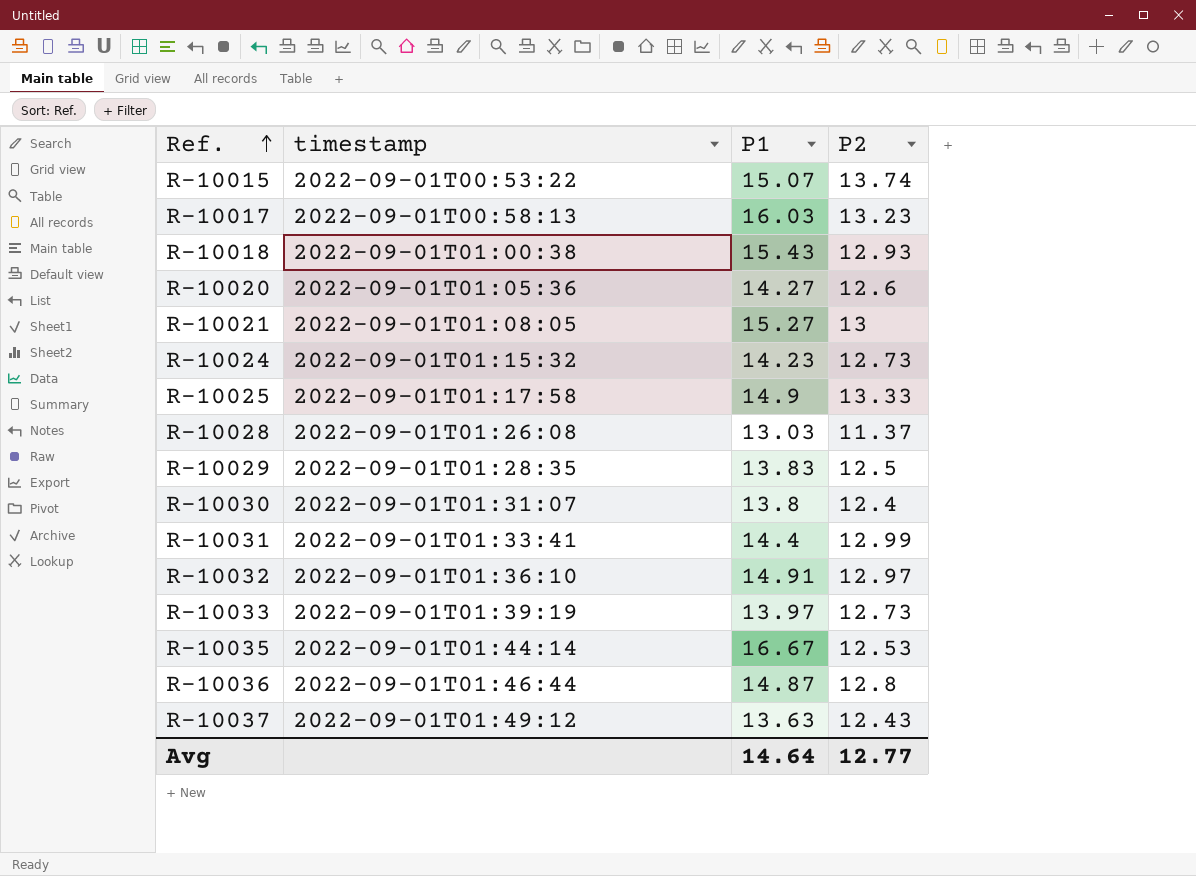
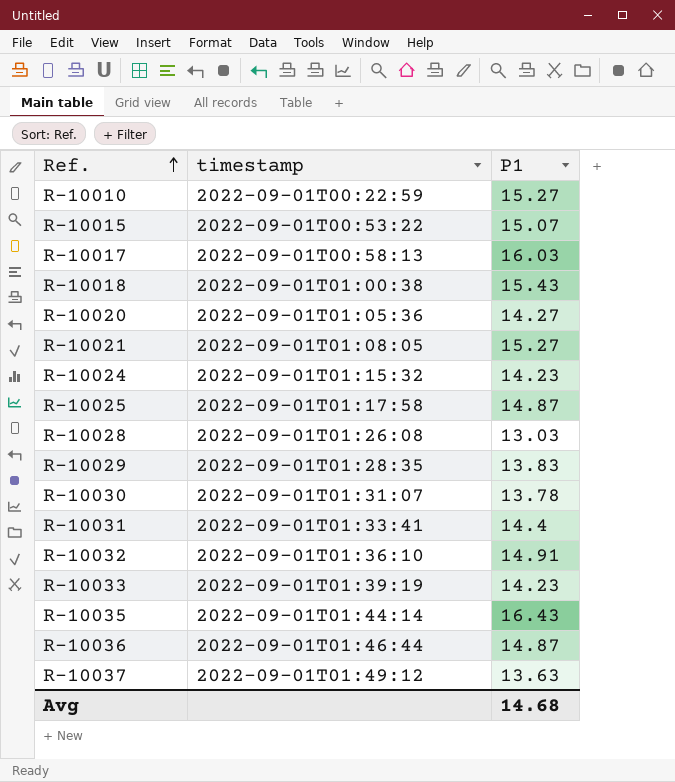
column P2 | position: 4 -> none
row R-10010: none -> 2022-09-01T00:22:59 | 15.27
R-10025 | P1: 14.9 -> 14.87
R-10030 | P1: 13.8 -> 13.78
R-10033 | P1: 13.97 -> 14.23
R-10035 | P1: 16.67 -> 16.43
Avg | P1: 14.64 -> 14.68

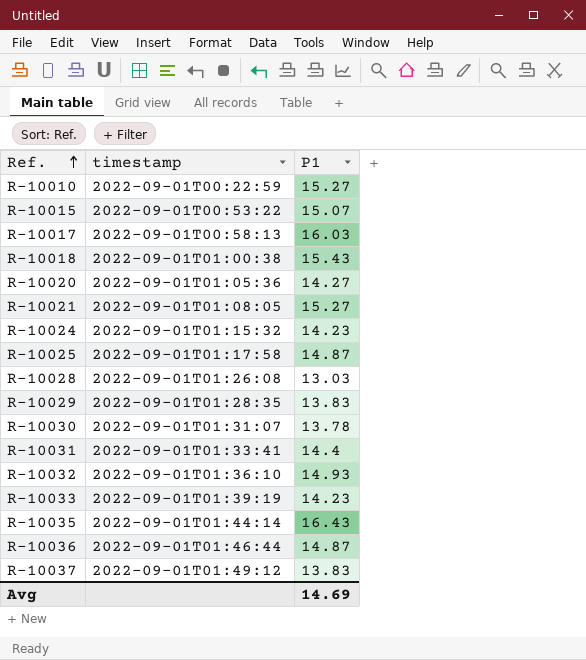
R-10032 | P1: 14.91 -> 14.93
R-10037 | P1: 13.63 -> 13.83
Avg | P1: 14.68 -> 14.69

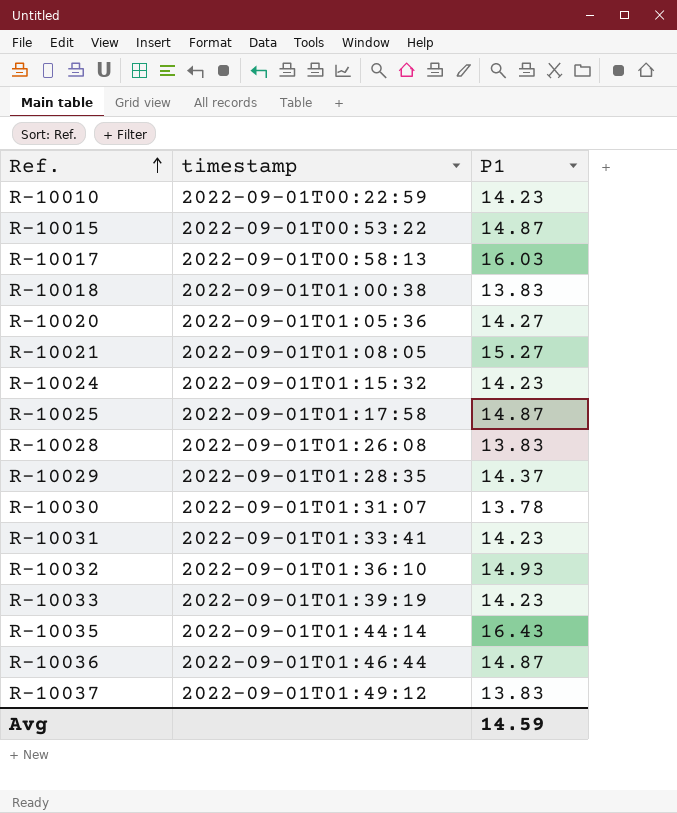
R-10010 | P1: 15.27 -> 14.23
R-10015 | P1: 15.07 -> 14.87
R-10018 | P1: 15.43 -> 13.83
R-10028 | P1: 13.03 -> 13.83
R-10029 | P1: 13.83 -> 14.37
R-10031 | P1: 14.4 -> 14.23
Avg | P1: 14.69 -> 14.59

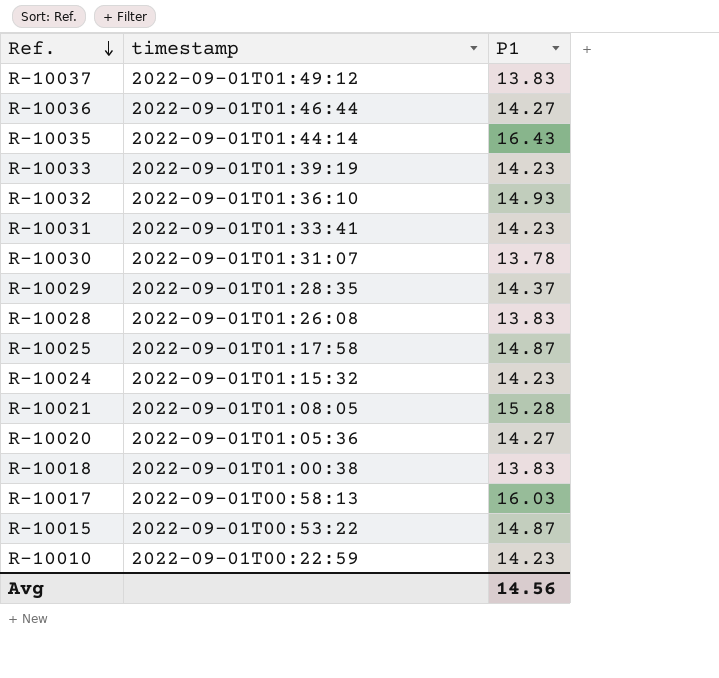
row order: Ref. ascending -> Ref. descending
R-10036 | P1: 14.87 -> 14.27
R-10021 | P1: 15.27 -> 15.28
Avg | P1: 14.59 -> 14.56

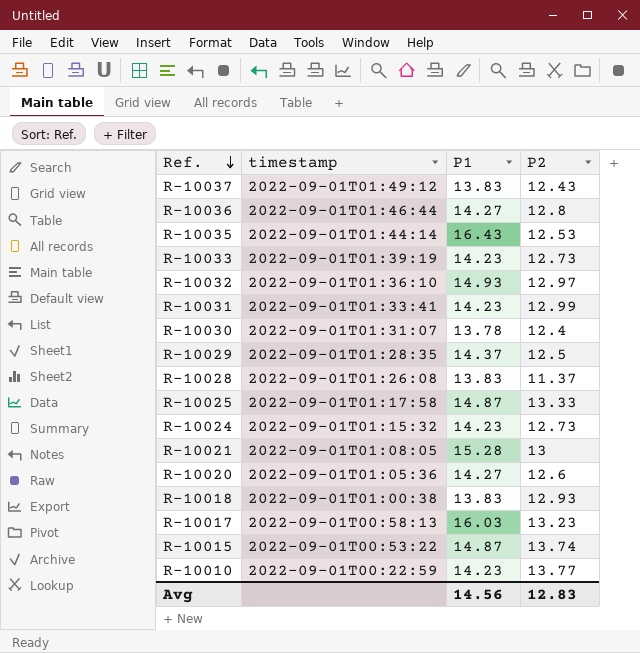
column P2 | position: none -> 4

